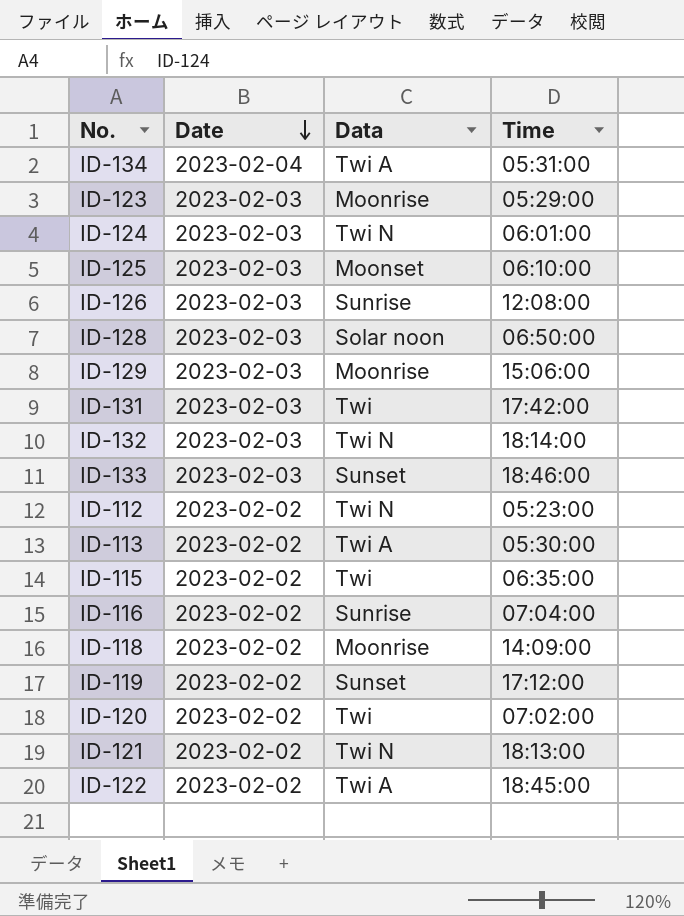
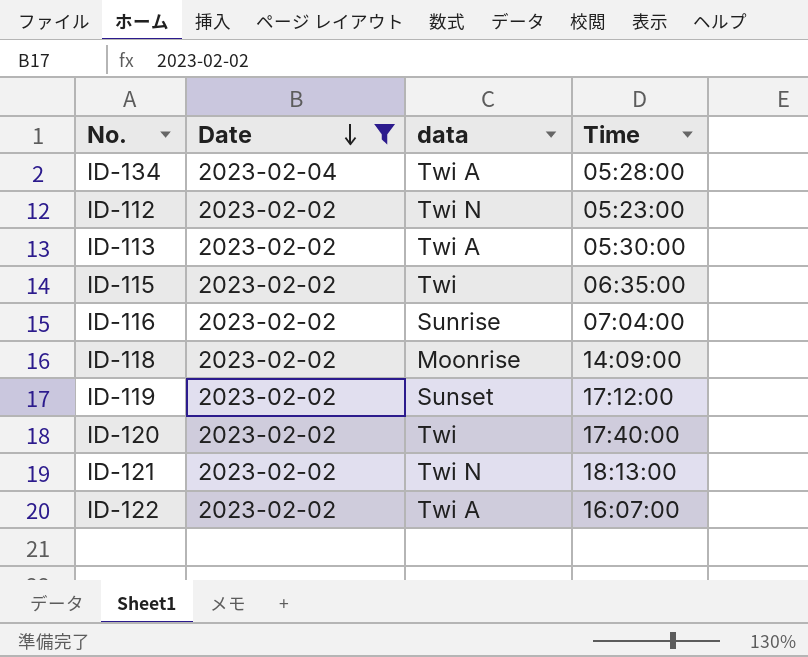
filter: none -> Date != 2023-02-03
column name: Data -> data
ID-134 | Time: 05:31:00 -> 05:28:00
ID-120 | Time: 07:02:00 -> 17:40:00
ID-122 | Time: 18:45:00 -> 16:07:00

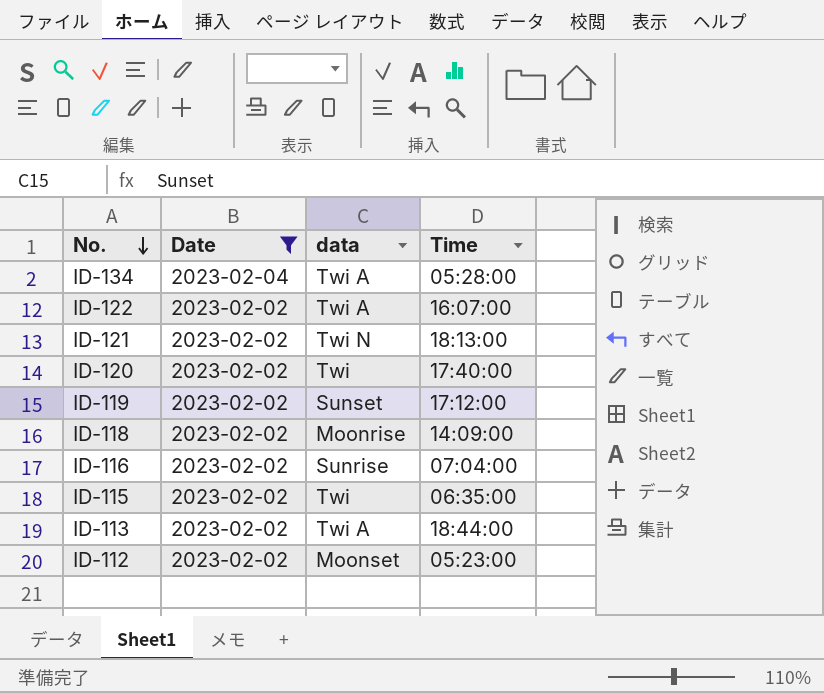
row order: Date descending -> No. descending
ID-113 | Time: 05:30:00 -> 18:44:00
ID-112 | data: Twi N -> Moonset

